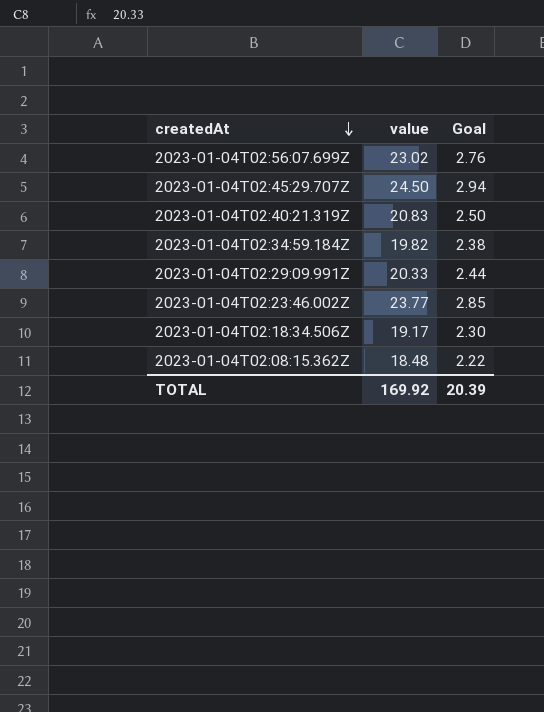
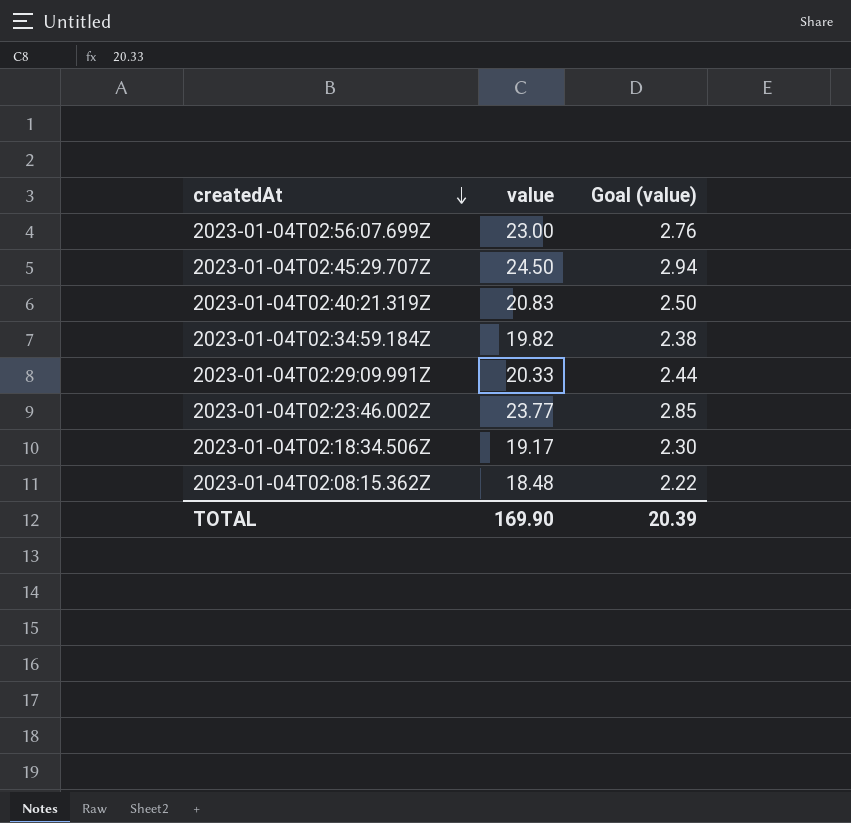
column name: Goal -> Goal (value)
2023-01-04T02:56:07.699Z | value: 23.02 -> 23.00
TOTAL | value: 169.92 -> 169.90

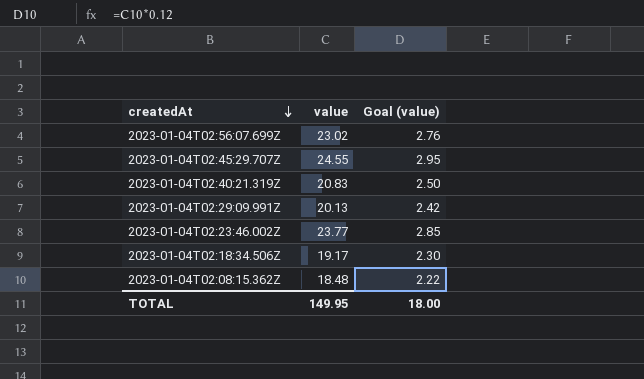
row 2023-01-04T02:34:59.184Z: 19.82 | 2.38 -> none
2023-01-04T02:56:07.699Z | value: 23.00 -> 23.02
2023-01-04T02:45:29.707Z | value: 24.50 -> 24.55
2023-01-04T02:45:29.707Z | Goal (value): 2.94 -> 2.95
2023-01-04T02:29:09.991Z | value: 20.33 -> 20.13
2023-01-04T02:29:09.991Z | Goal (value): 2.44 -> 2.42
TOTAL | value: 169.90 -> 149.95
TOTAL | Goal (value): 20.39 -> 18.00

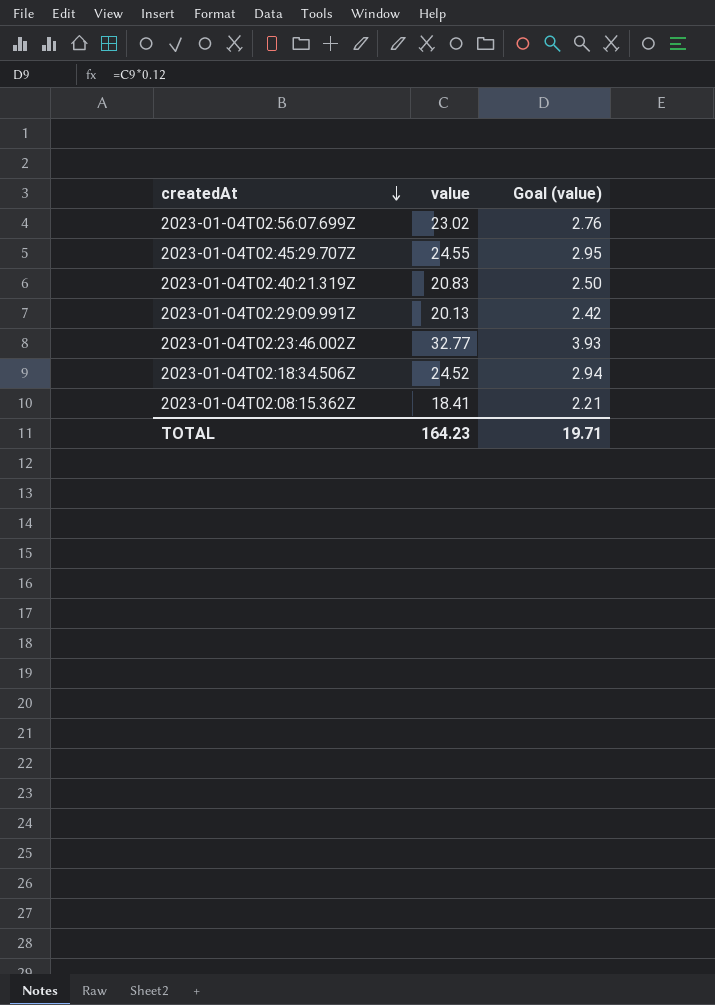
2023-01-04T02:23:46.002Z | value: 23.77 -> 32.77
2023-01-04T02:23:46.002Z | Goal (value): 2.85 -> 3.93
2023-01-04T02:18:34.506Z | value: 19.17 -> 24.52
2023-01-04T02:18:34.506Z | Goal (value): 2.30 -> 2.94
2023-01-04T02:08:15.362Z | value: 18.48 -> 18.41
2023-01-04T02:08:15.362Z | Goal (value): 2.22 -> 2.21
TOTAL | value: 149.95 -> 164.23
TOTAL | Goal (value): 18.00 -> 19.71

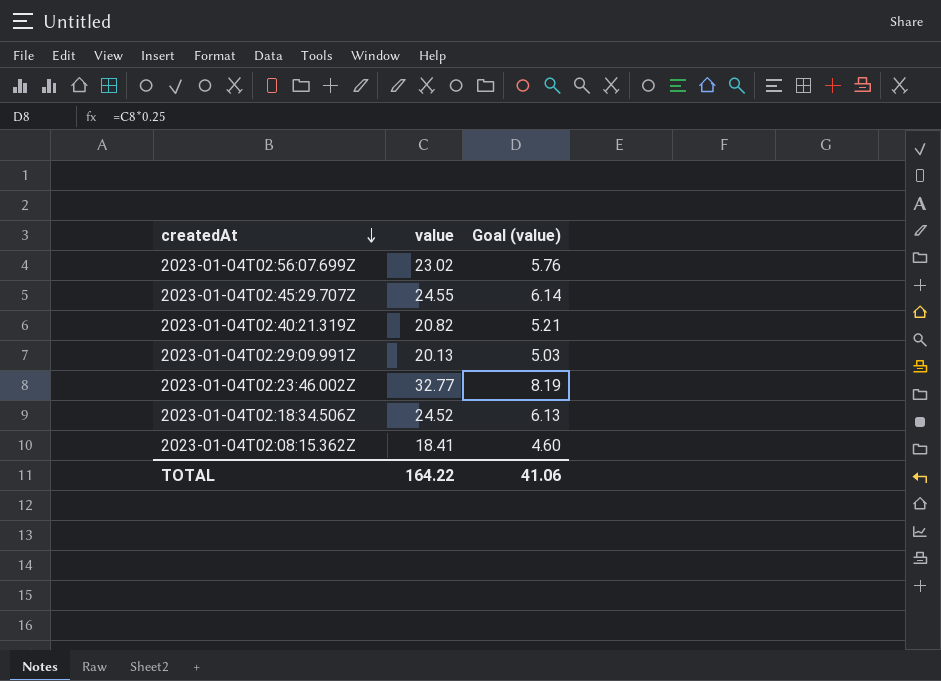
column Goal (value) | formula: [value] * 0.12 -> [value] * 0.25
2023-01-04T02:40:21.319Z | value: 20.83 -> 20.82
TOTAL | value: 164.23 -> 164.22
TOTAL | Goal (value): 19.71 -> 41.06

